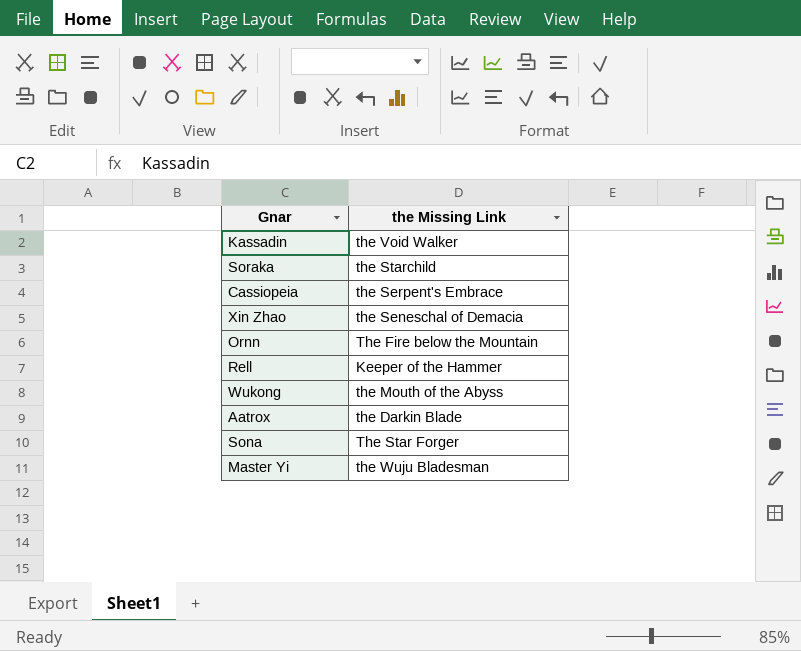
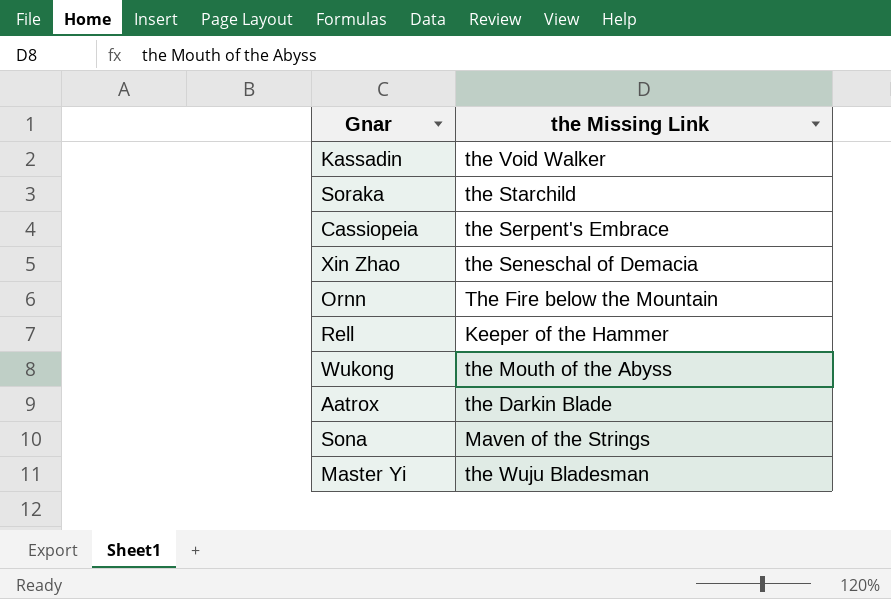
Sona | the Missing Link: The Star Forger -> Maven of the Strings

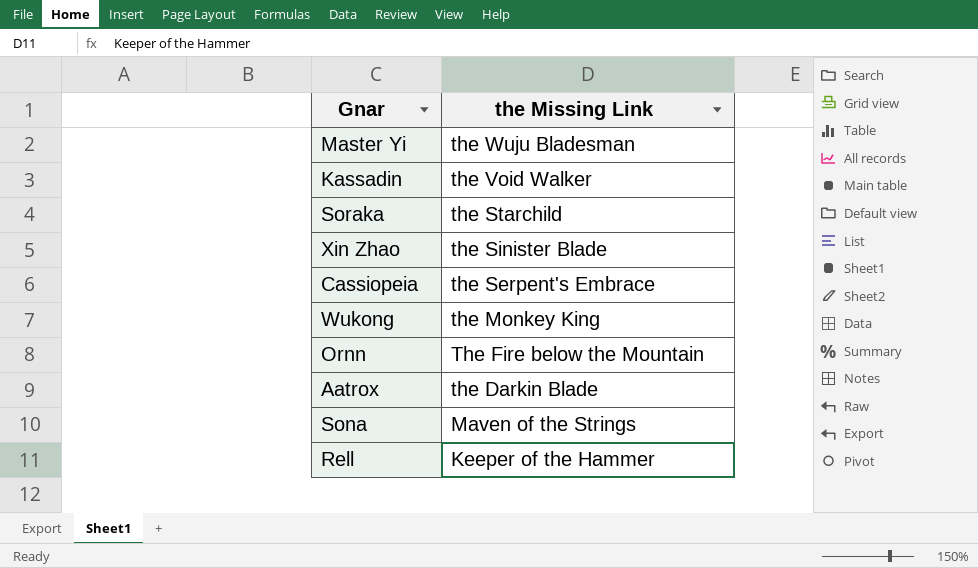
row order: none -> the Missing Link descending
Xin Zhao | the Missing Link: the Seneschal of Demacia -> the Sinister Blade
Wukong | the Missing Link: the Mouth of the Abyss -> the Monkey King

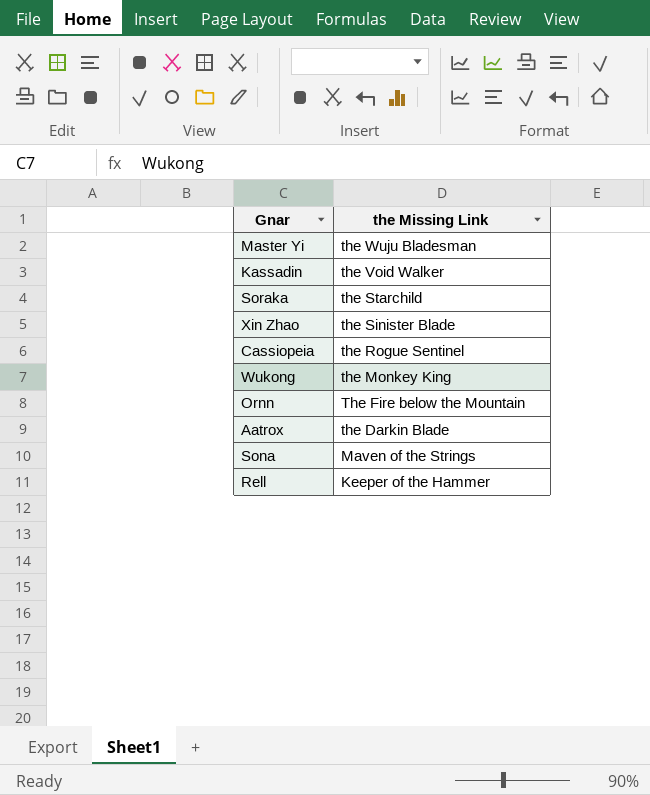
Cassiopeia | the Missing Link: the Serpent's Embrace -> the Rogue Sentinel

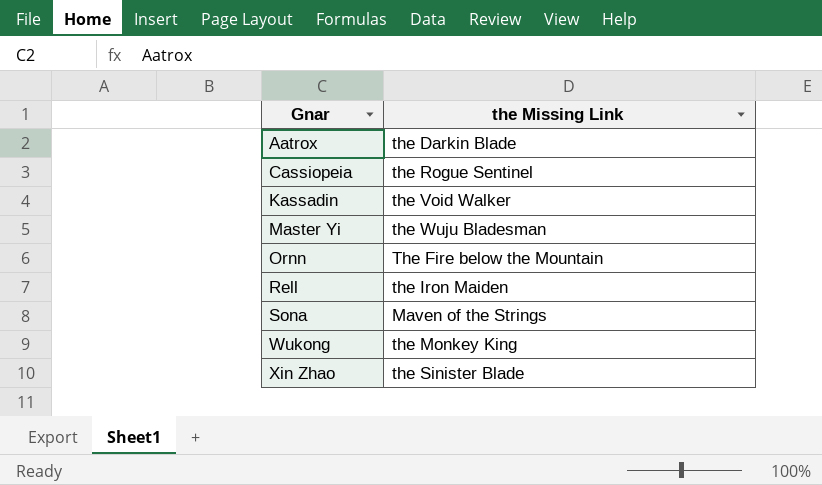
row order: the Missing Link descending -> Gnar ascending
row Soraka: the Starchild -> none
Rell | the Missing Link: Keeper of the Hammer -> the Iron Maiden

